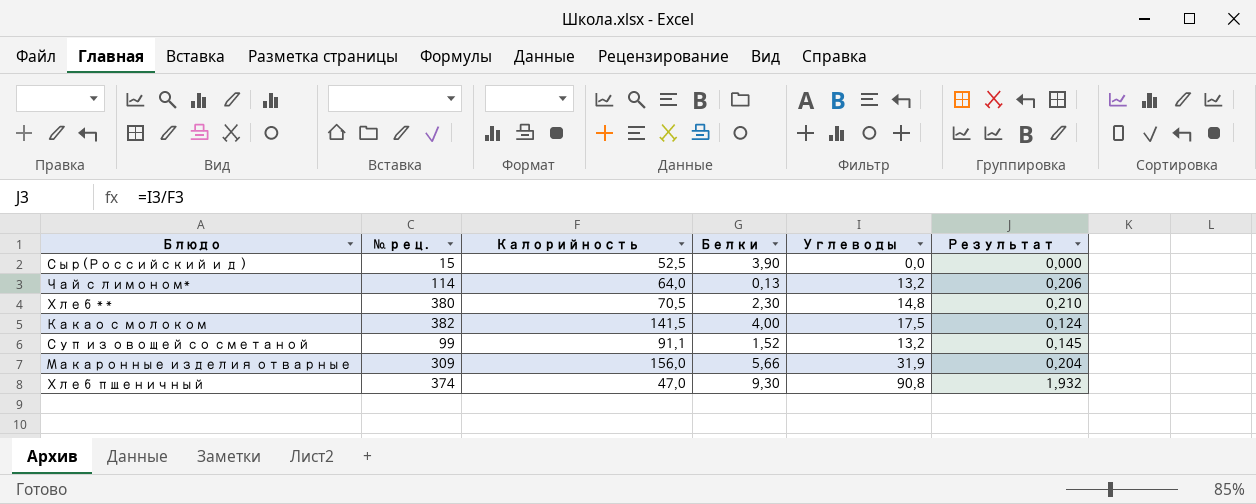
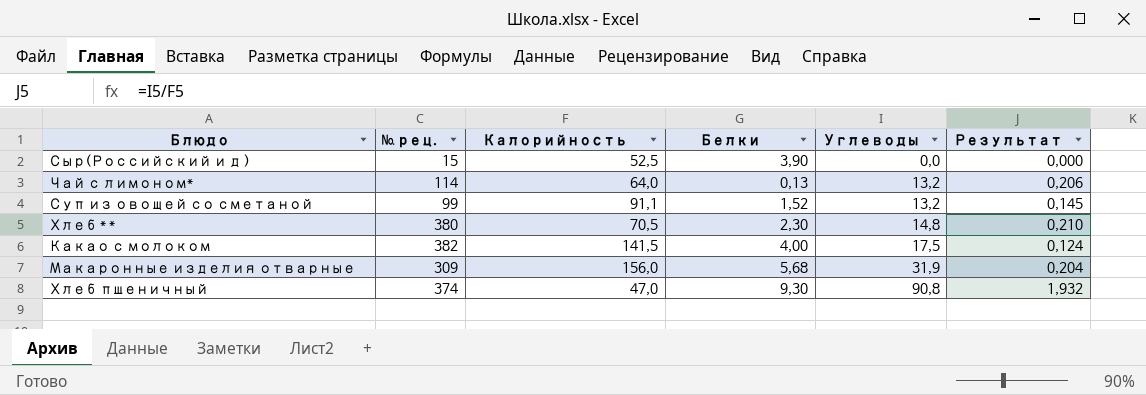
row order: none -> Углеводы ascending
Макаронные изделия отварные | Белки: 5,66 -> 5,68

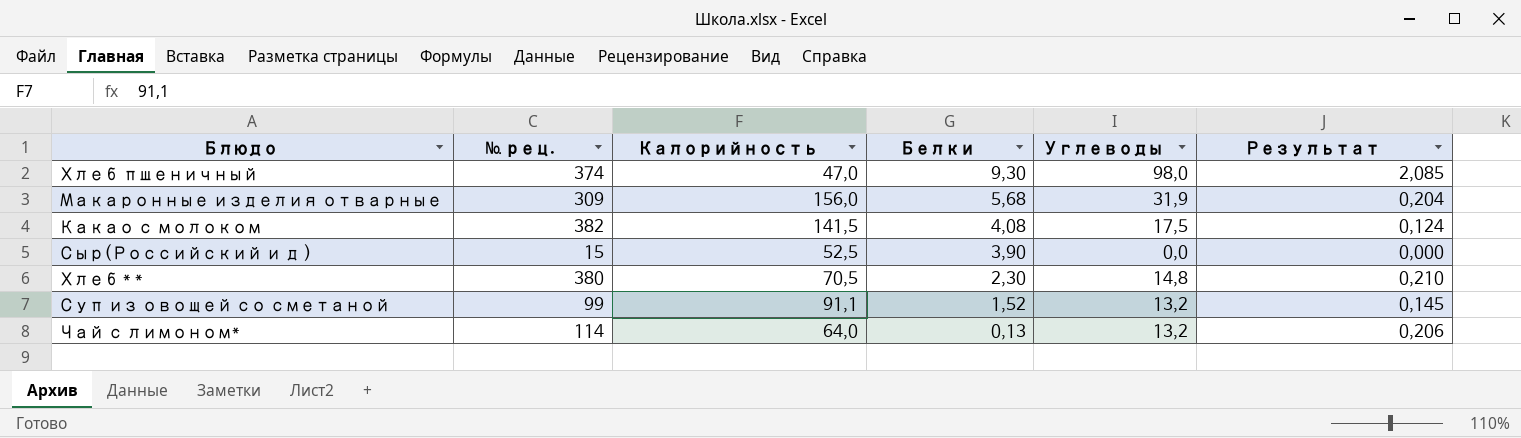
row order: Углеводы ascending -> Белки descending
Хлеб пшеничный | Углеводы: 90,8 -> 98,0
Хлеб пшеничный | Результат: 1,932 -> 2,085
Какао с молоком | Белки: 4,00 -> 4,08

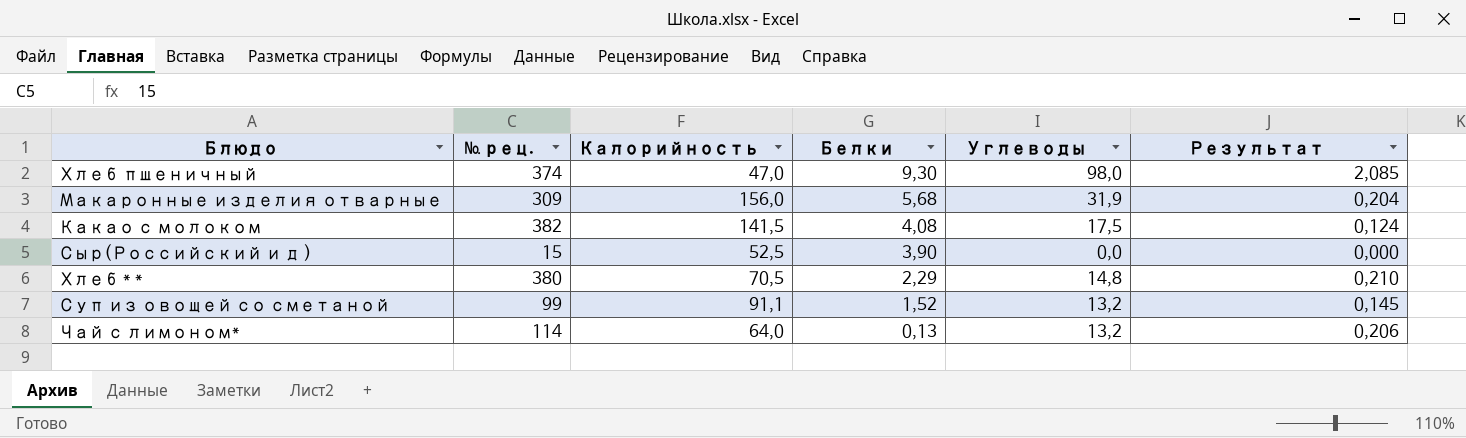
Хлеб * * | Белки: 2,30 -> 2,29

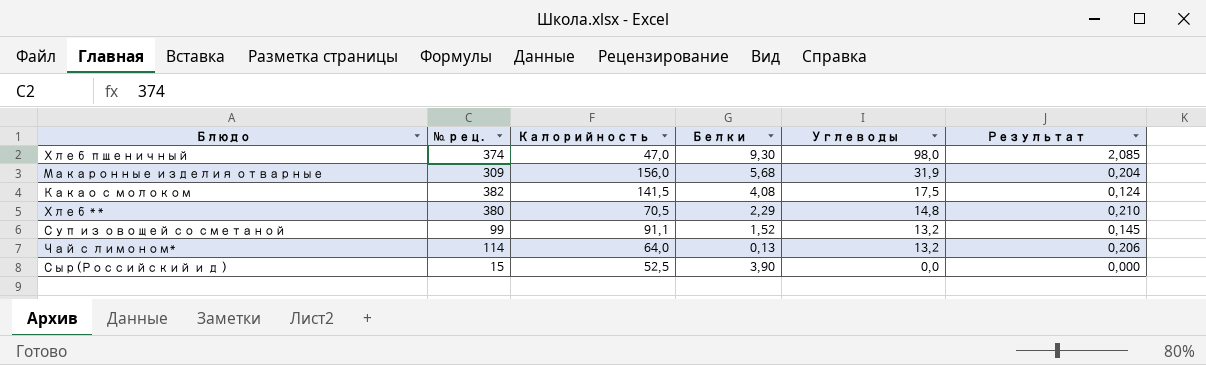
row order: Белки descending -> Углеводы descending

